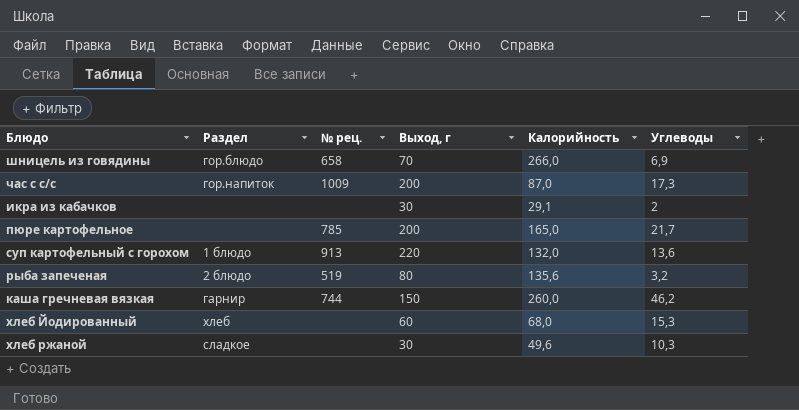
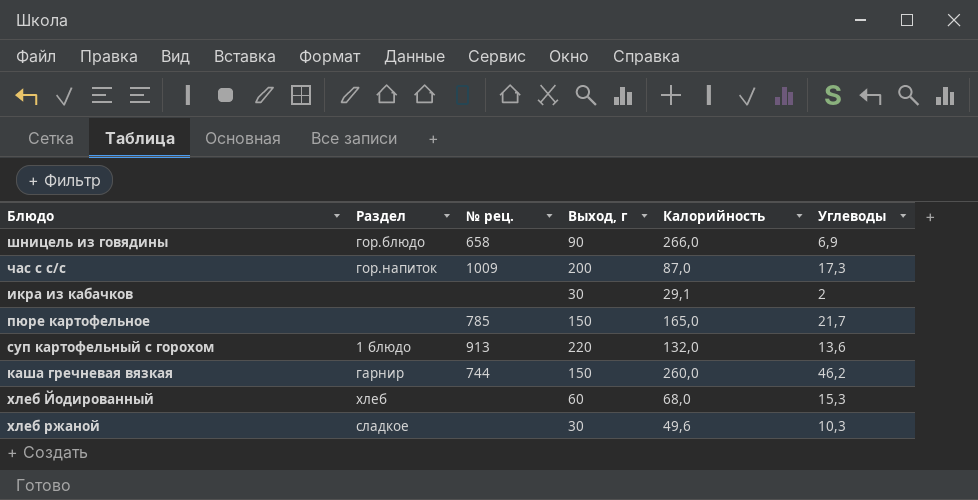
row рыба запеченая: 2 блюдо | 519 | 80 | 135,6 | 3,2 -> none
шницель из говядины | Выход, г: 70 -> 90
пюре картофельное | Выход, г: 200 -> 150

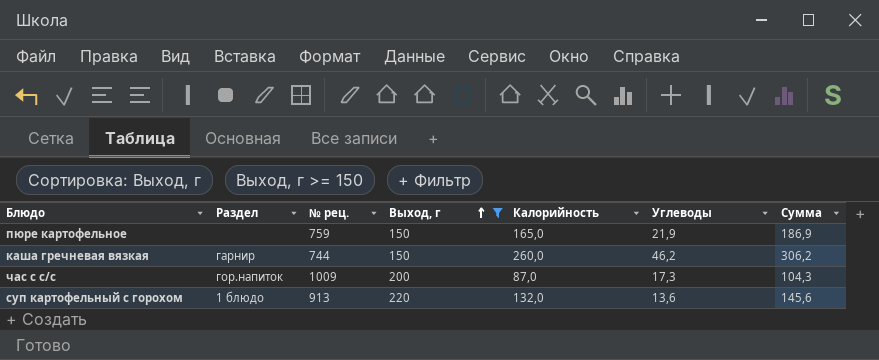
filter: none -> Выход, г >= 150
row order: none -> Выход, г ascending
column Сумма | formula: none -> [Калорийность] + [Углеводы]
пюре картофельное | № рец.: 785 -> 759
пюре картофельное | Углеводы: 21,7 -> 21,9

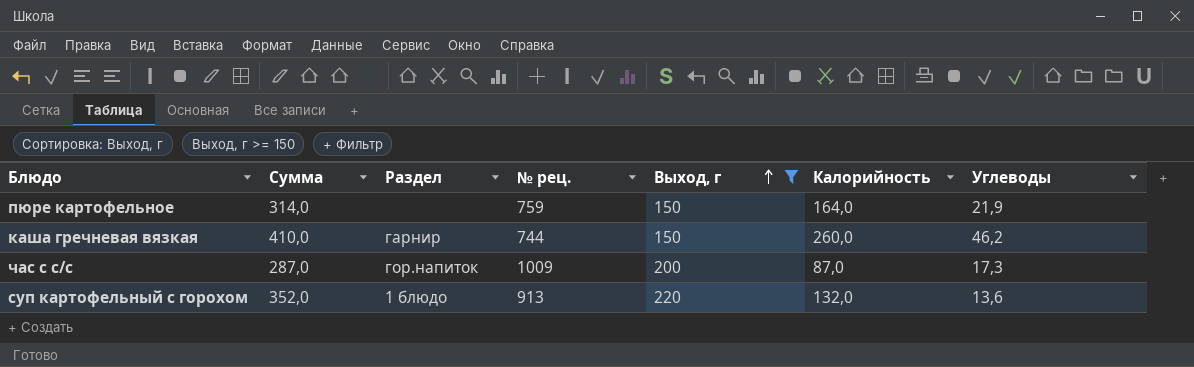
column Сумма | formula: [Калорийность] + [Углеводы] -> [Выход, г] + [Калорийность]
column Сумма | position: 7 -> 2
пюре картофельное | Калорийность: 165,0 -> 164,0

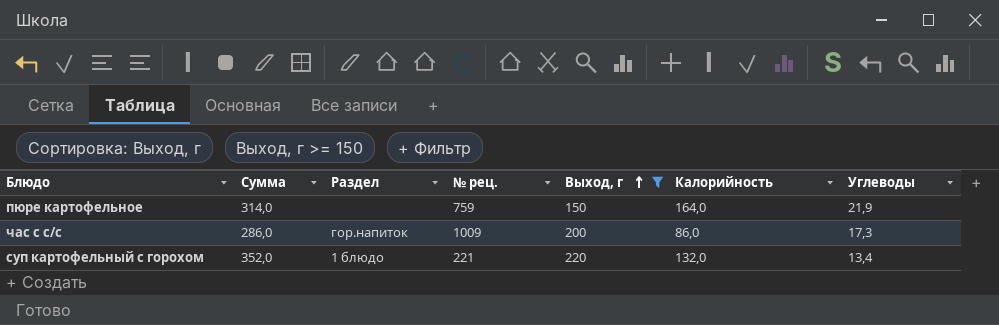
row каша гречневая вязкая: 410,0 | гарнир | 744 | 150 | 260,0 | 46,2 -> none
час с с/с | Сумма: 287,0 -> 286,0
час с с/с | Калорийность: 87,0 -> 86,0
суп картофельный с горохом | № рец.: 913 -> 221
суп картофельный с горохом | Углеводы: 13,6 -> 13,4

